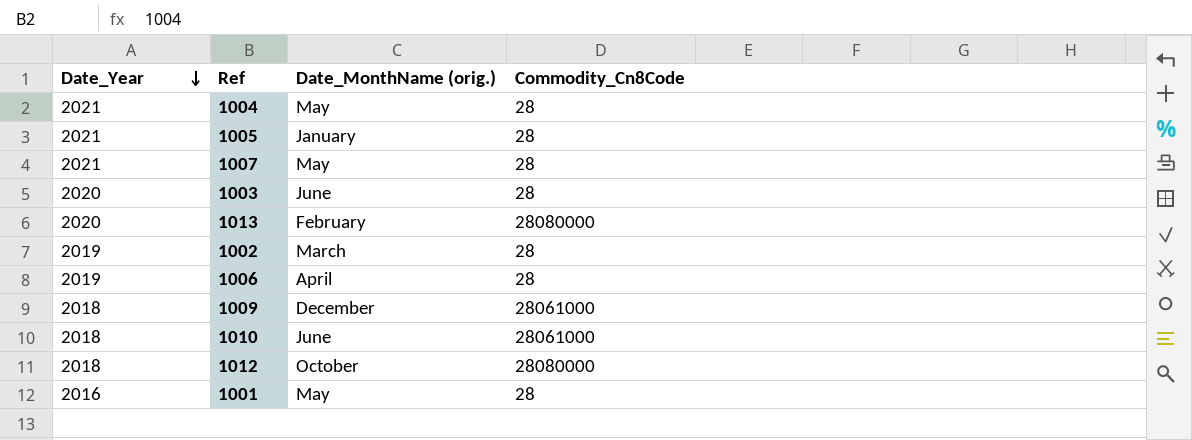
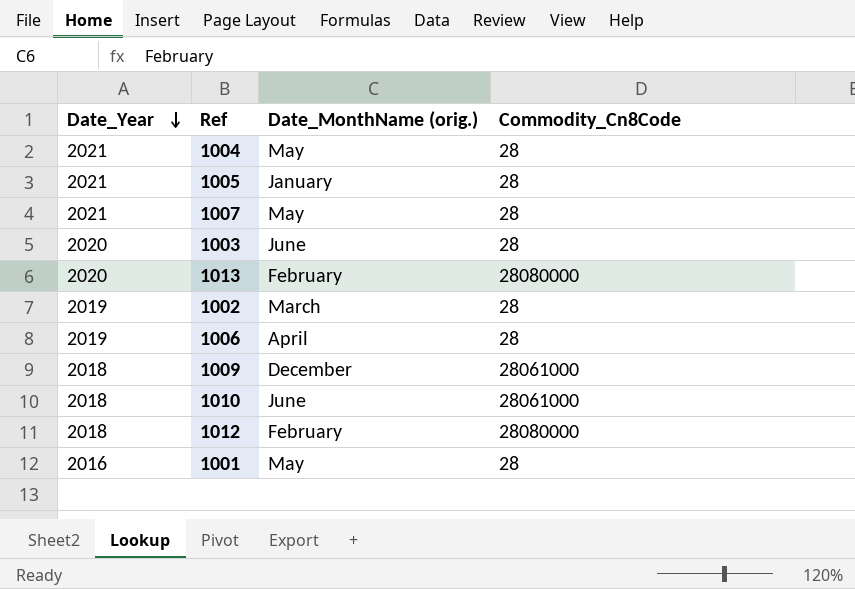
1012 | Date_MonthName (orig.): October -> February

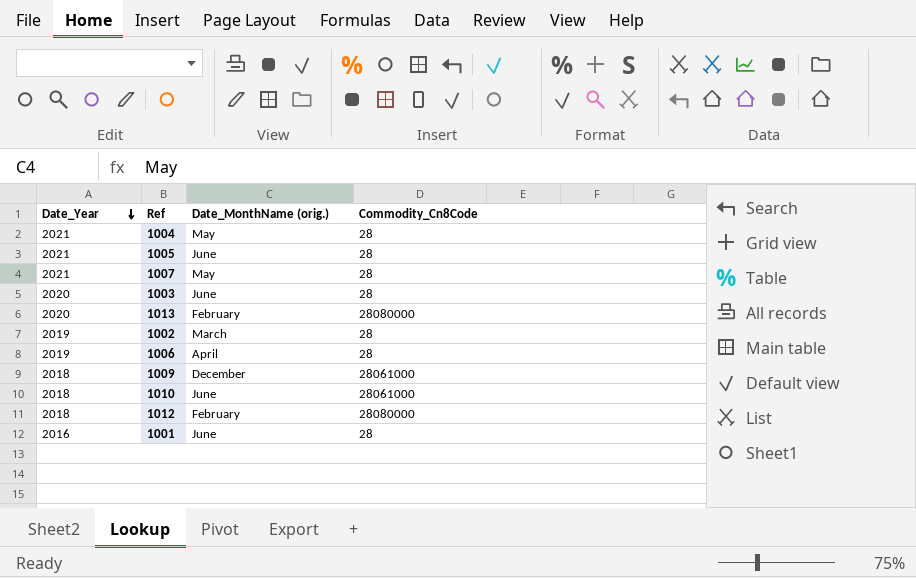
1005 | Date_MonthName (orig.): January -> June
1001 | Date_MonthName (orig.): May -> June

